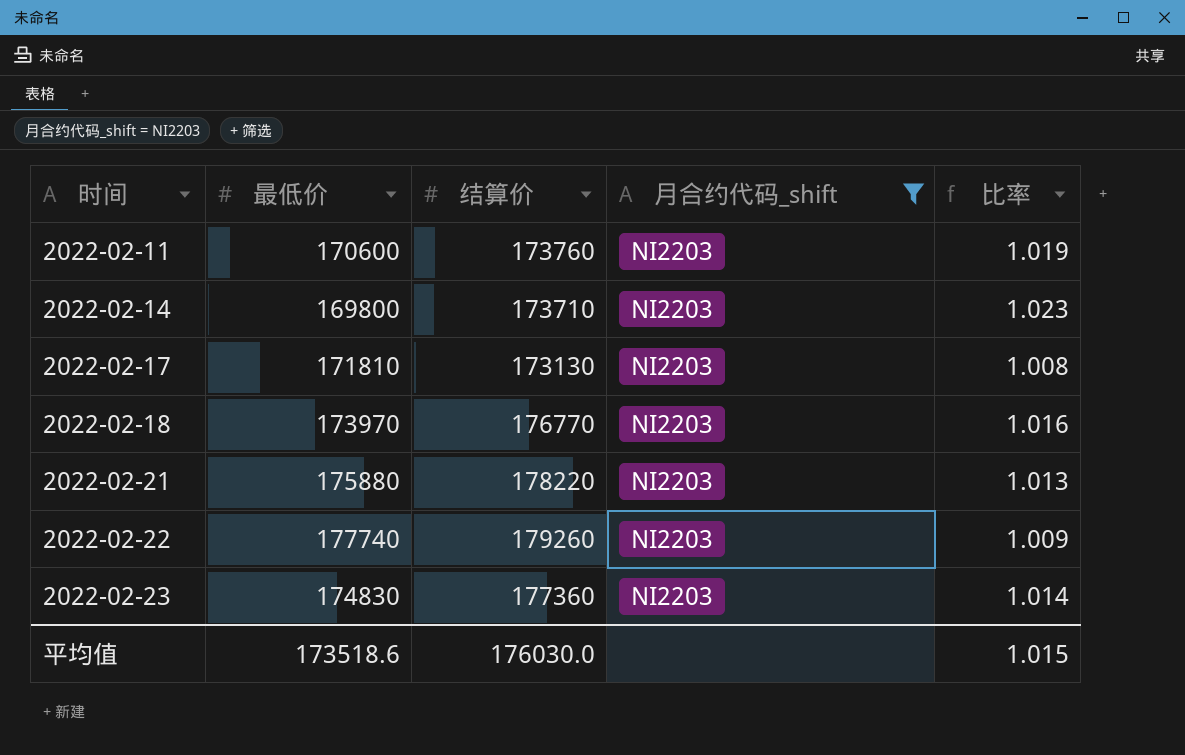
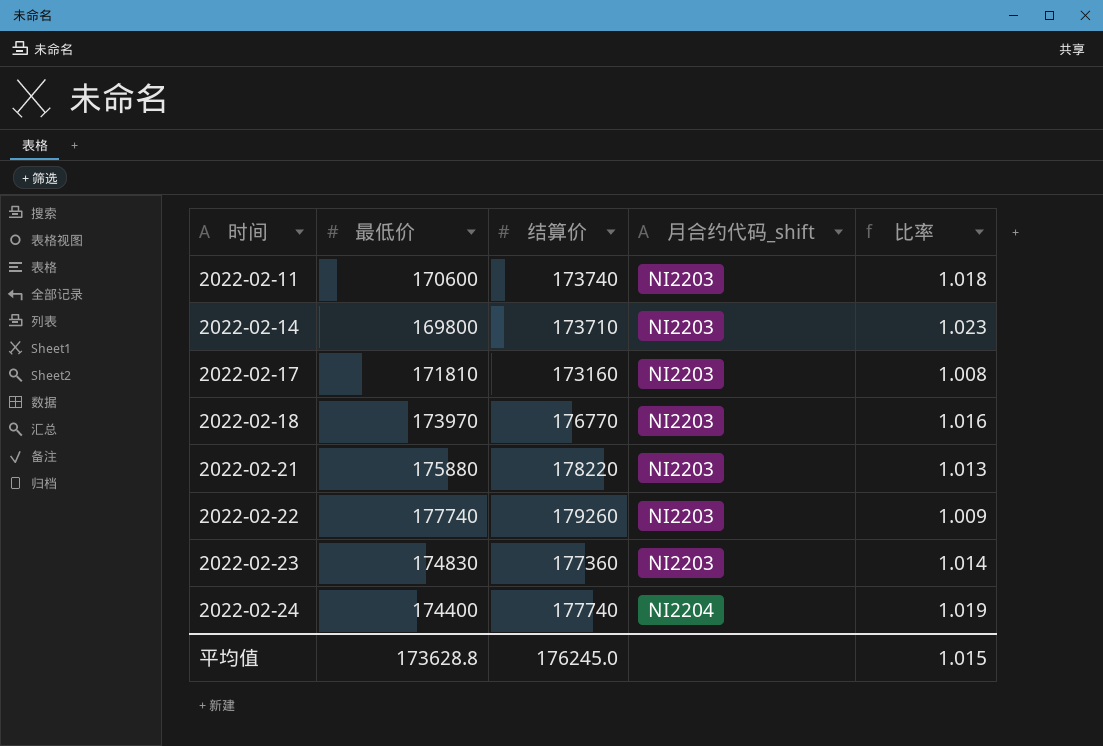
filter: 月合约代码_shift = NI2203 -> none
2022-02-11 | 结算价: 173760 -> 173740
2022-02-11 | 比率: 1.019 -> 1.018
2022-02-17 | 结算价: 173130 -> 173160
平均值 | 最低价: 173518.6 -> 173628.8
平均值 | 结算价: 176030.0 -> 176245.0

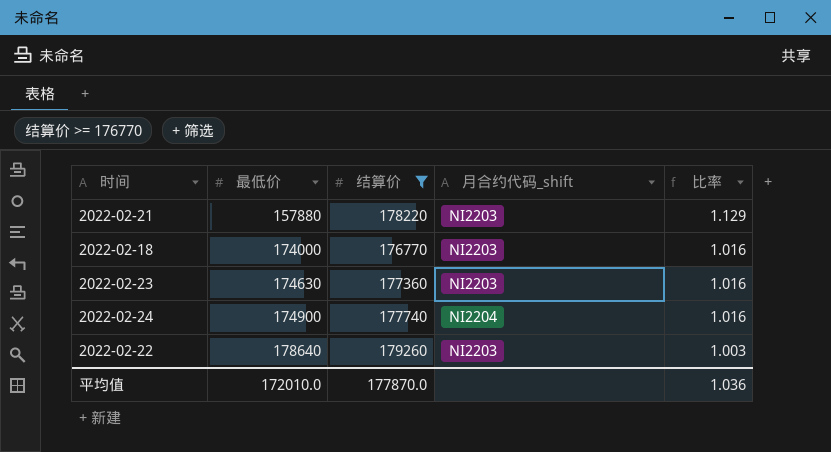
filter: none -> 结算价 >= 176770
row order: 时间 ascending -> 最低价 ascending
2022-02-21 | 最低价: 175880 -> 157880
2022-02-21 | 比率: 1.013 -> 1.129
2022-02-18 | 最低价: 173970 -> 174000
2022-02-23 | 最低价: 174830 -> 174630
2022-02-23 | 比率: 1.014 -> 1.016
2022-02-24 | 最低价: 174400 -> 174900
2022-02-24 | 比率: 1.019 -> 1.016
2022-02-22 | 最低价: 177740 -> 178640
2022-02-22 | 比率: 1.009 -> 1.003
平均值 | 最低价: 173628.8 -> 172010.0
平均值 | 结算价: 176245.0 -> 177870.0
平均值 | 比率: 1.015 -> 1.036

